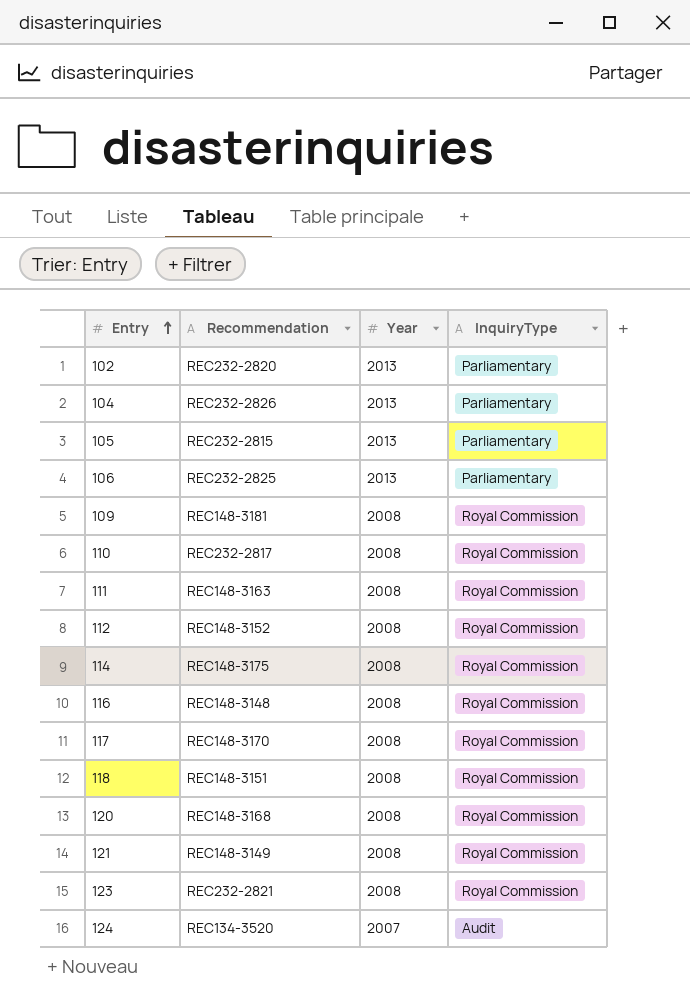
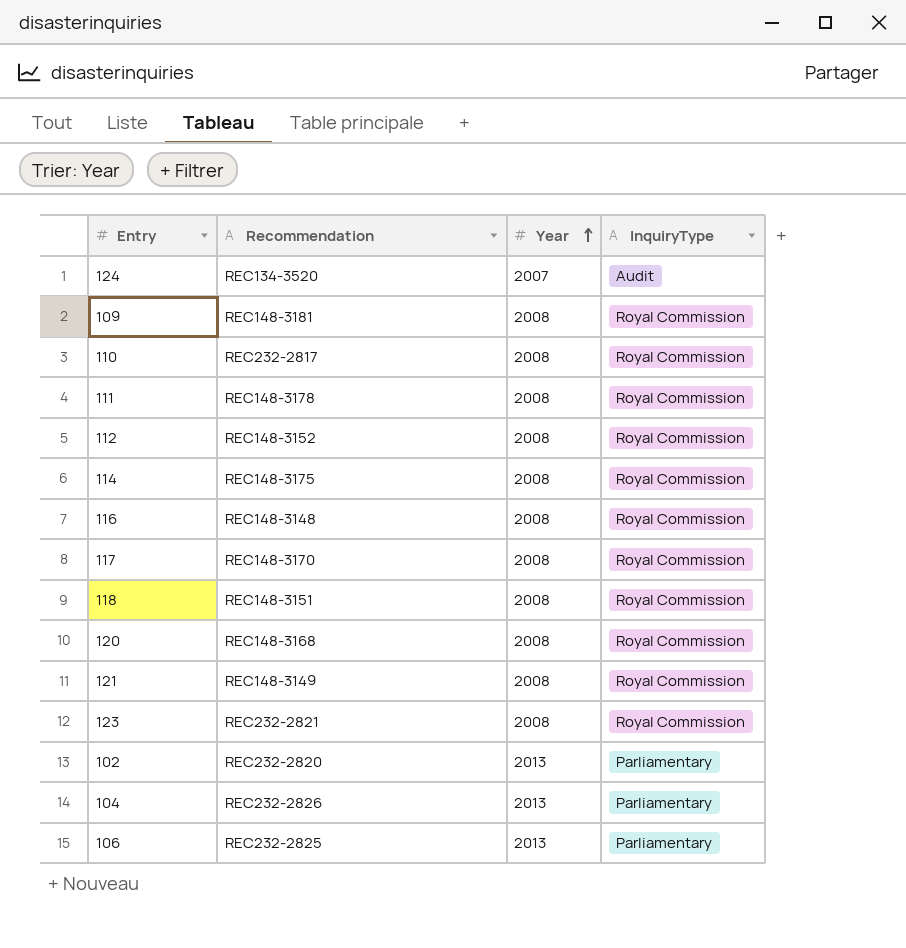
row order: Entry ascending -> Year ascending
row 105: REC232-2815 | 2013 | Parliamentary -> none
111 | Recommendation: REC148-3163 -> REC148-3178

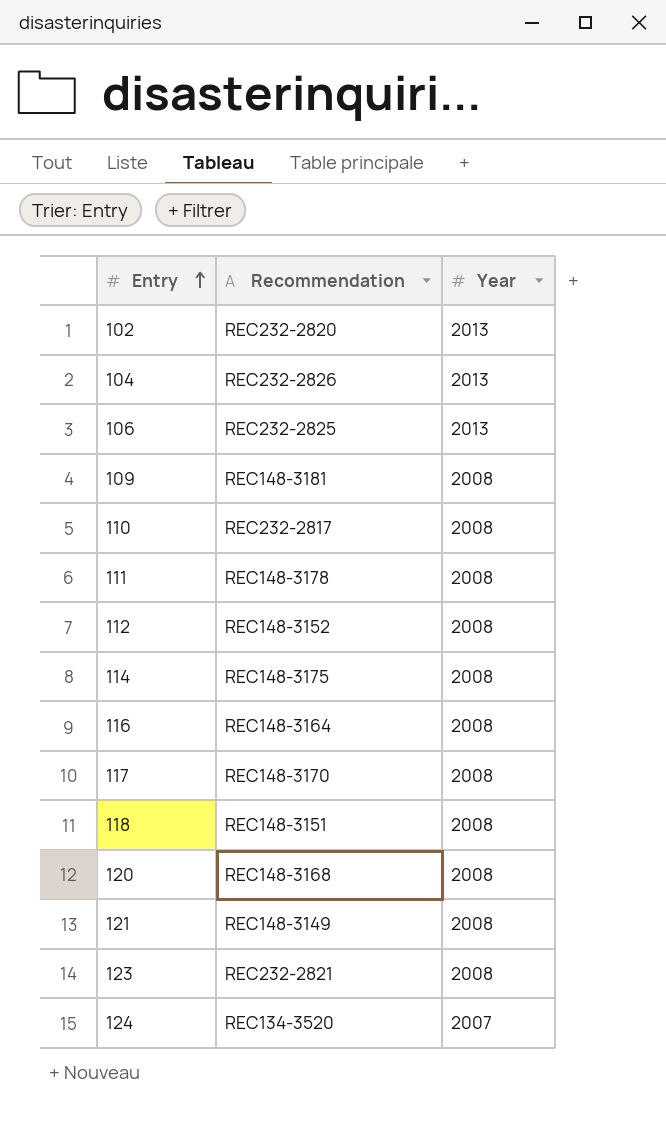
row order: Year ascending -> Entry ascending
column InquiryType | position: 4 -> none
116 | Recommendation: REC148-3148 -> REC148-3164

